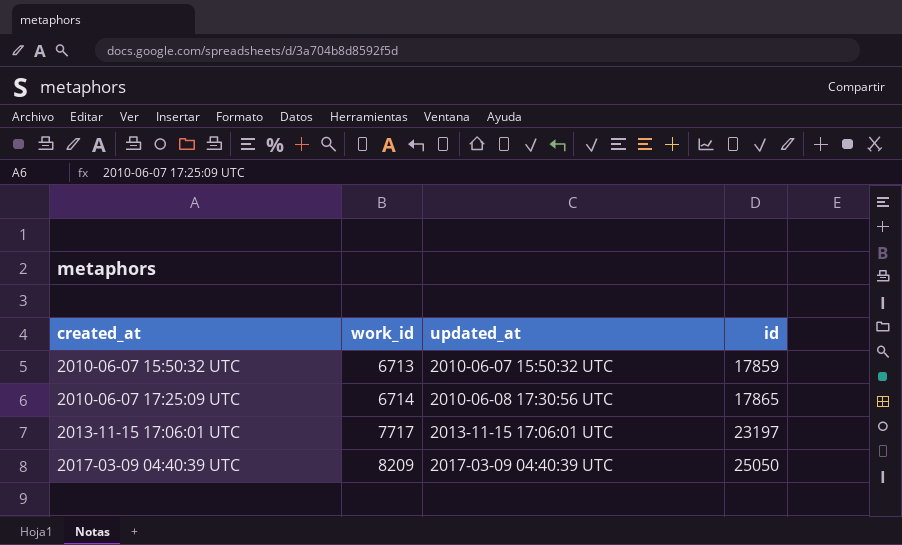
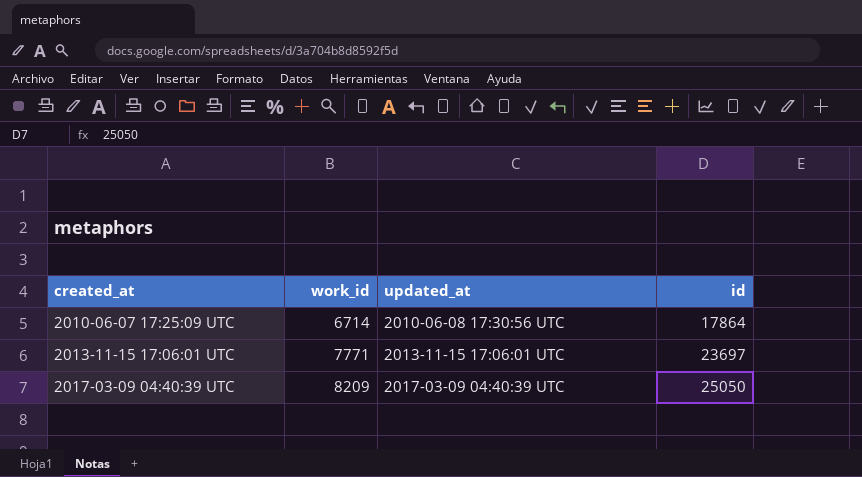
row 2010-06-07 15:50:32 UTC: 6713 | 2010-06-07 15:50:32 UTC | 17859 -> none
2010-06-07 17:25:09 UTC | id: 17865 -> 17864
2013-11-15 17:06:01 UTC | work_id: 7717 -> 7771
2013-11-15 17:06:01 UTC | id: 23197 -> 23697

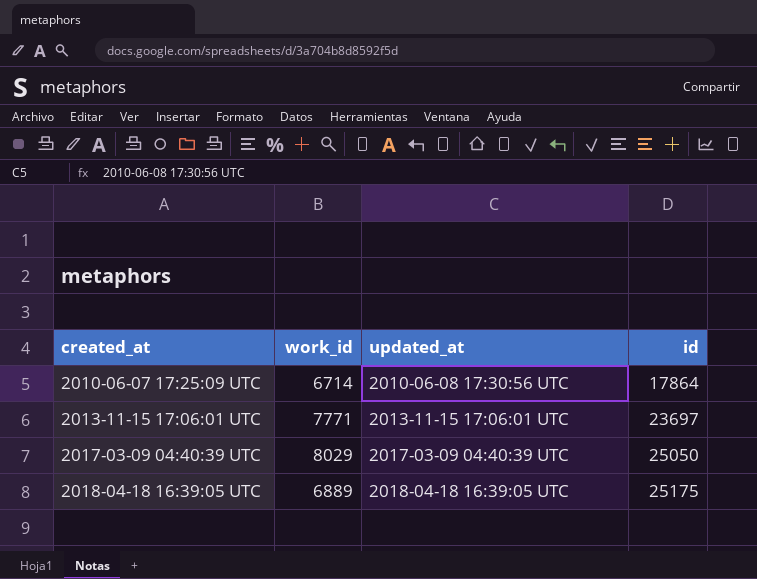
2017-03-09 04:40:39 UTC | work_id: 8209 -> 8029
row 2018-04-18 16:39:05 UTC: none -> 6889 | 2018-04-18 16:39:05 UTC | 25175

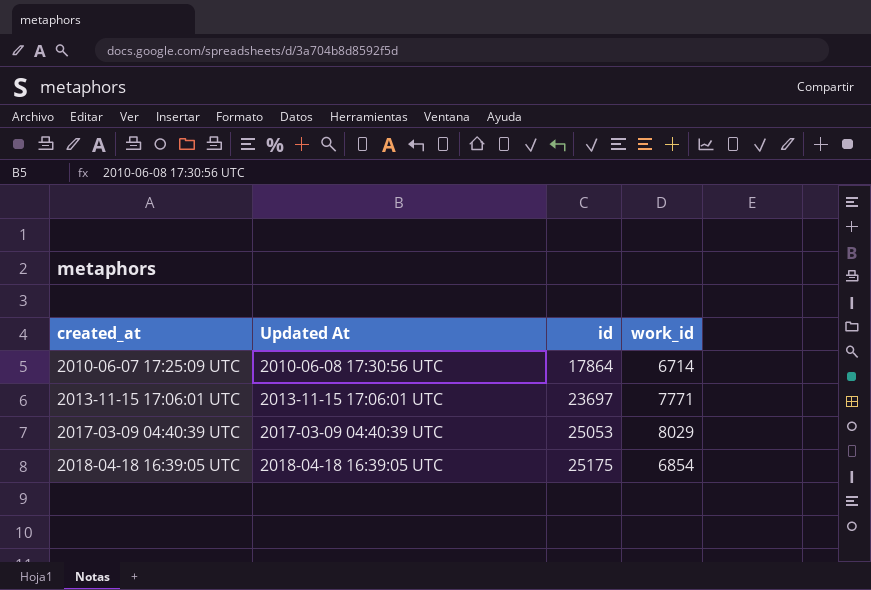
column name: updated_at -> Updated At
column work_id | position: 2 -> 4
2017-03-09 04:40:39 UTC | id: 25050 -> 25053
2018-04-18 16:39:05 UTC | work_id: 6889 -> 6854

